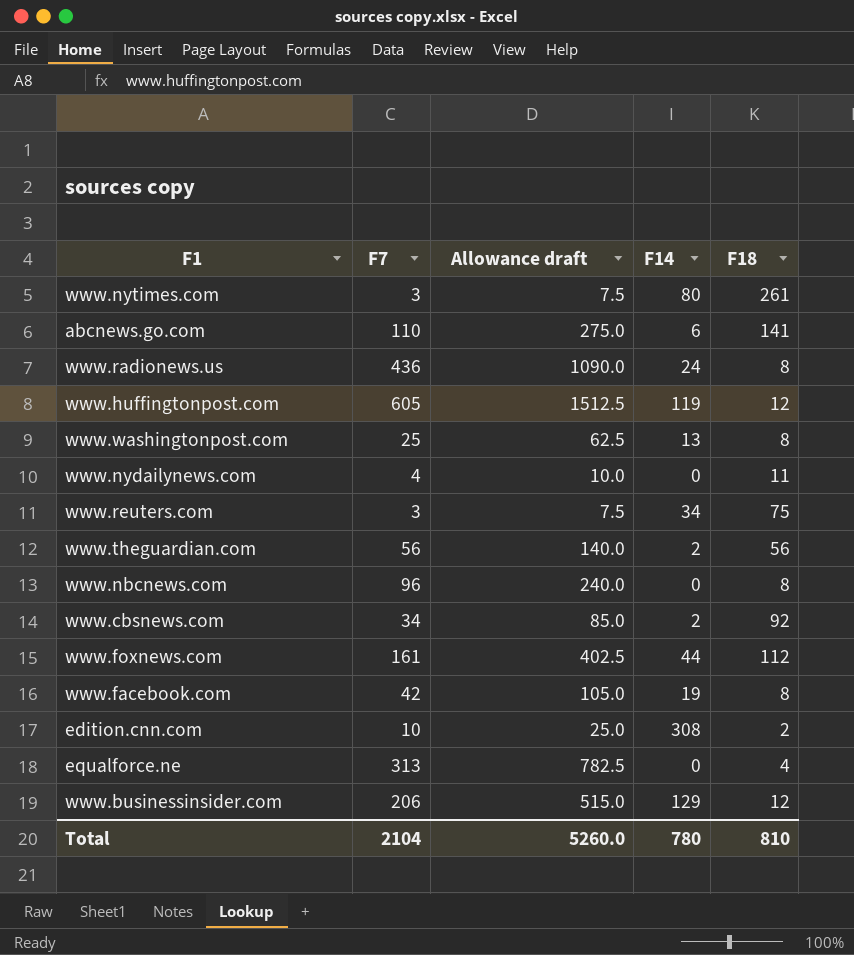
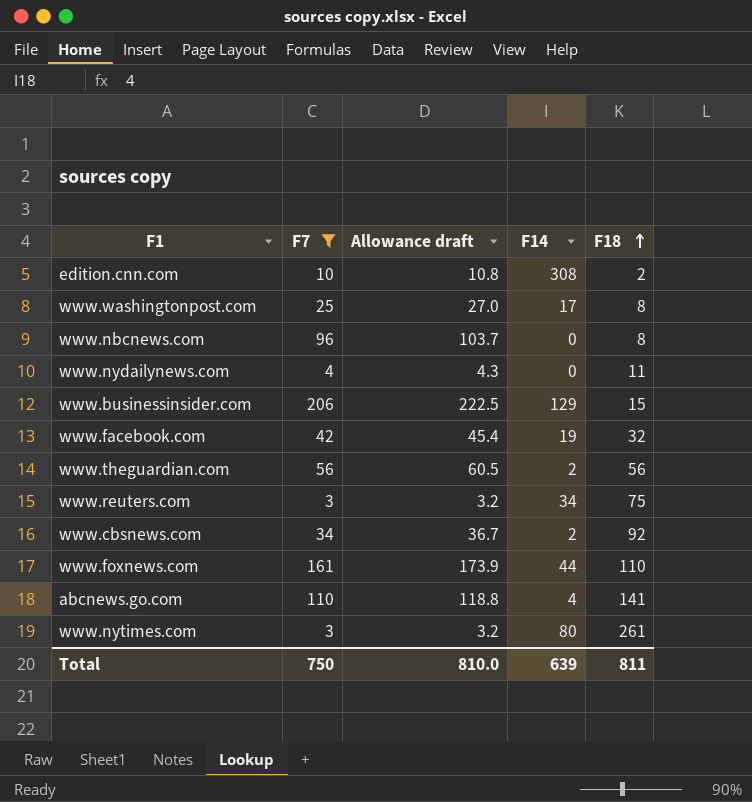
filter: none -> F7 <= 206
row order: none -> F18 ascending
column Allowance draft | formula: [F7] * 2.5 -> [F7] * 1.08
www.washingtonpost.com | F14: 13 -> 17
www.businessinsider.com | F18: 12 -> 15
www.facebook.com | F18: 8 -> 32
www.foxnews.com | F18: 112 -> 110
abcnews.go.com | F14: 6 -> 4
Total | F7: 2104 -> 750
Total | Allowance draft: 5260.0 -> 810.0
Total | F14: 780 -> 639
Total | F18: 810 -> 811

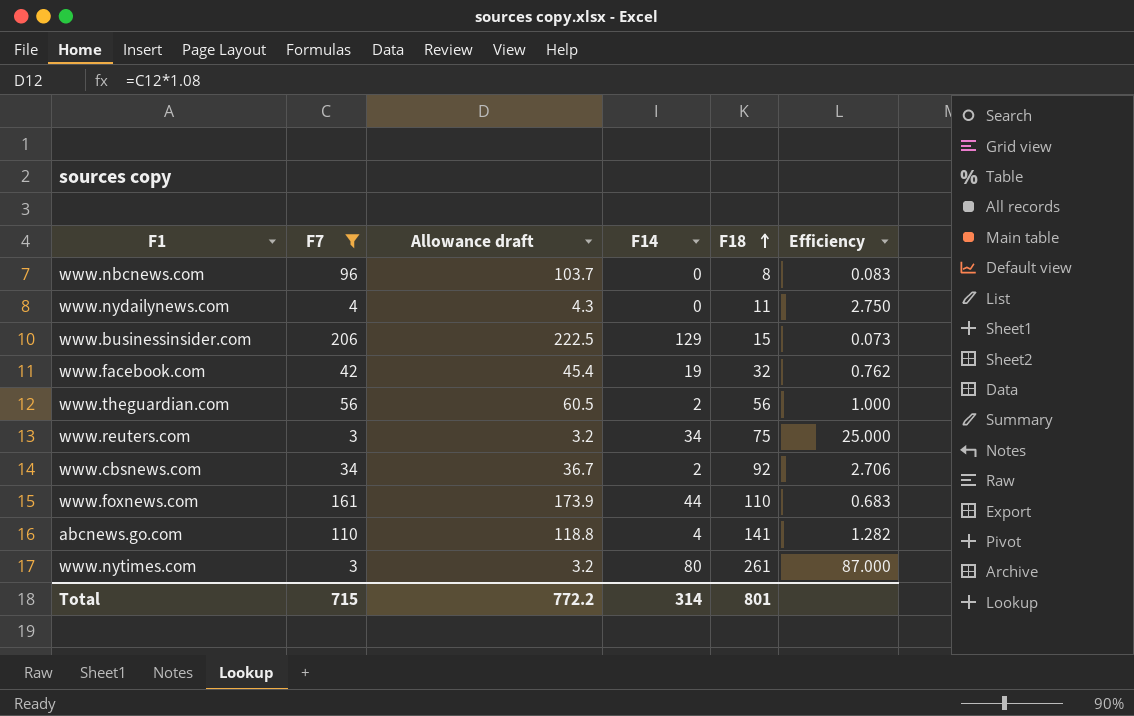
column Efficiency | formula: none -> [F18] / [F7]
row edition.cnn.com: 10 | 10.8 | 308 | 2 -> none
row www.washingtonpost.com: 25 | 27.0 | 17 | 8 -> none
Total | F7: 750 -> 715
Total | Allowance draft: 810.0 -> 772.2
Total | F14: 639 -> 314
Total | F18: 811 -> 801

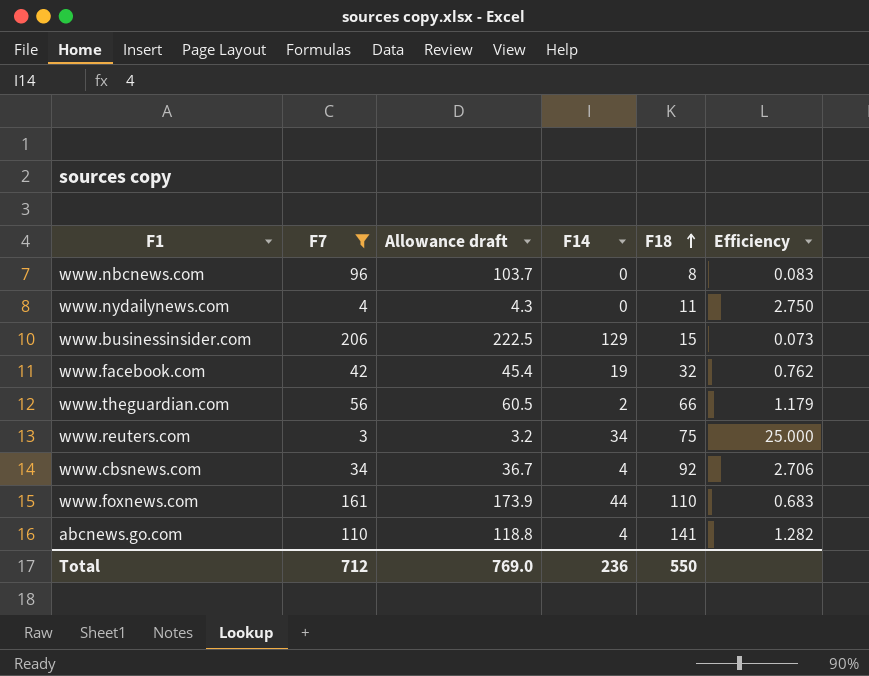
row www.nytimes.com: 3 | 3.2 | 80 | 261 | 87.000 -> none
www.theguardian.com | F18: 56 -> 66
www.theguardian.com | Efficiency: 1.000 -> 1.179
www.cbsnews.com | F14: 2 -> 4
Total | F7: 715 -> 712
Total | Allowance draft: 772.2 -> 769.0
Total | F14: 314 -> 236
Total | F18: 801 -> 550

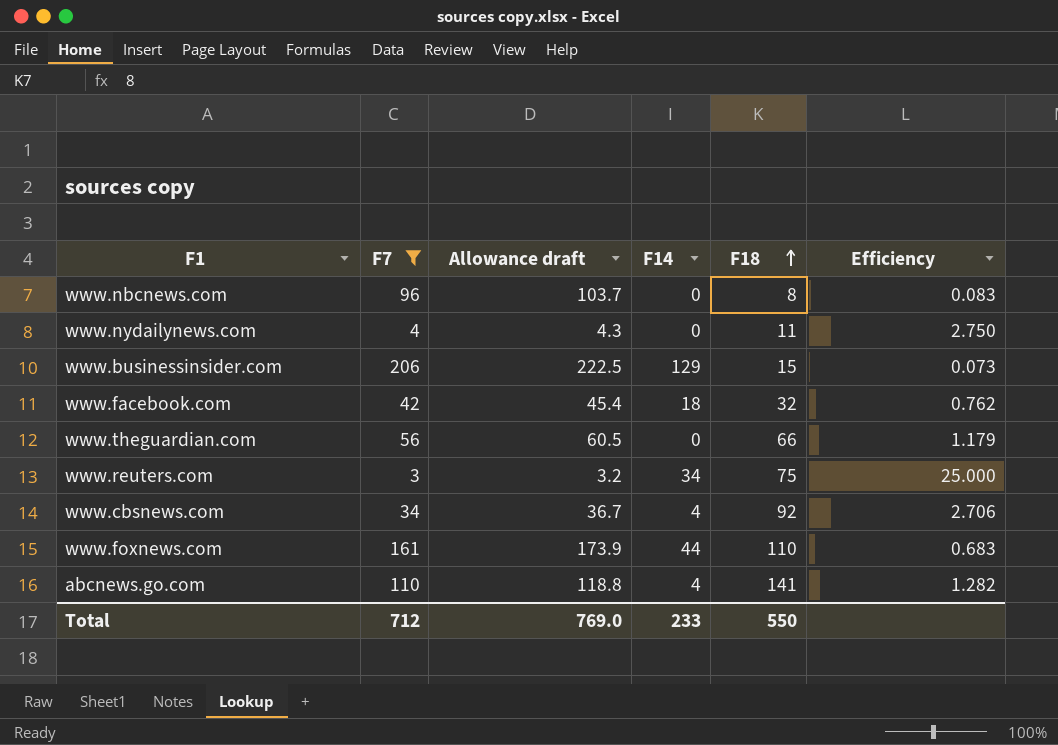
www.facebook.com | F14: 19 -> 18
www.theguardian.com | F14: 2 -> 0
Total | F14: 236 -> 233

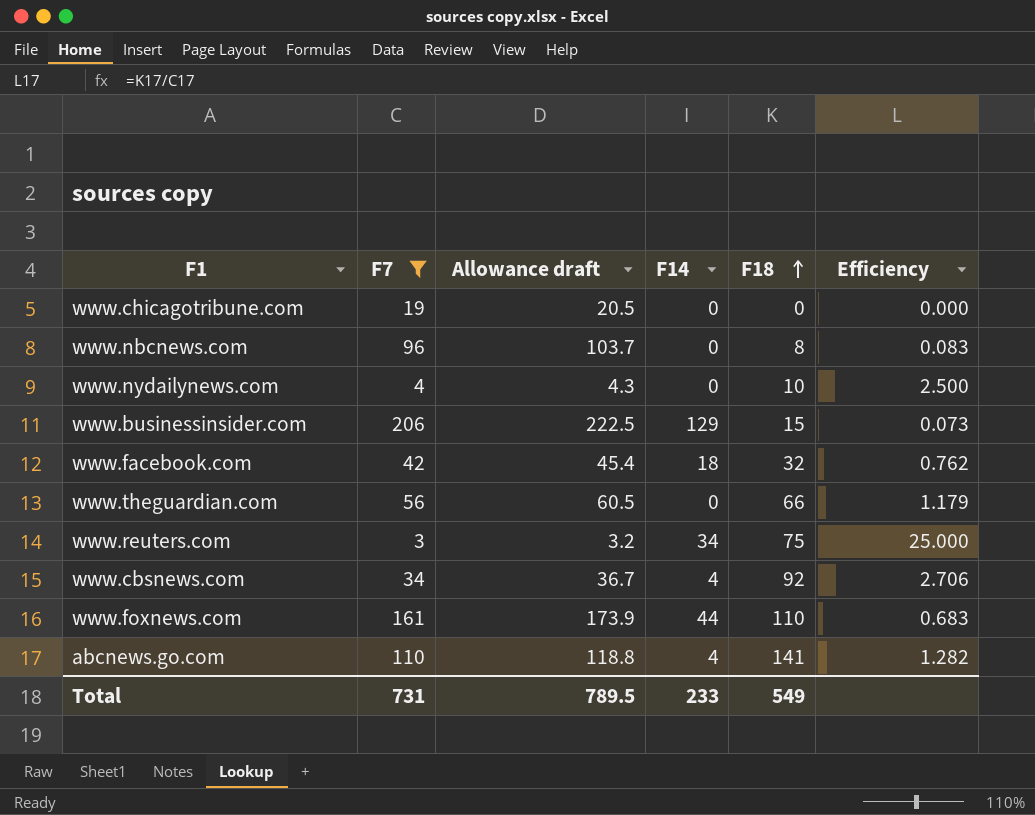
row www.chicagotribune.com: none -> 19 | 20.5 | 0 | 0 | 0.000
www.nydailynews.com | F18: 11 -> 10
www.nydailynews.com | Efficiency: 2.750 -> 2.500
Total | F7: 712 -> 731
Total | Allowance draft: 769.0 -> 789.5
Total | F18: 550 -> 549

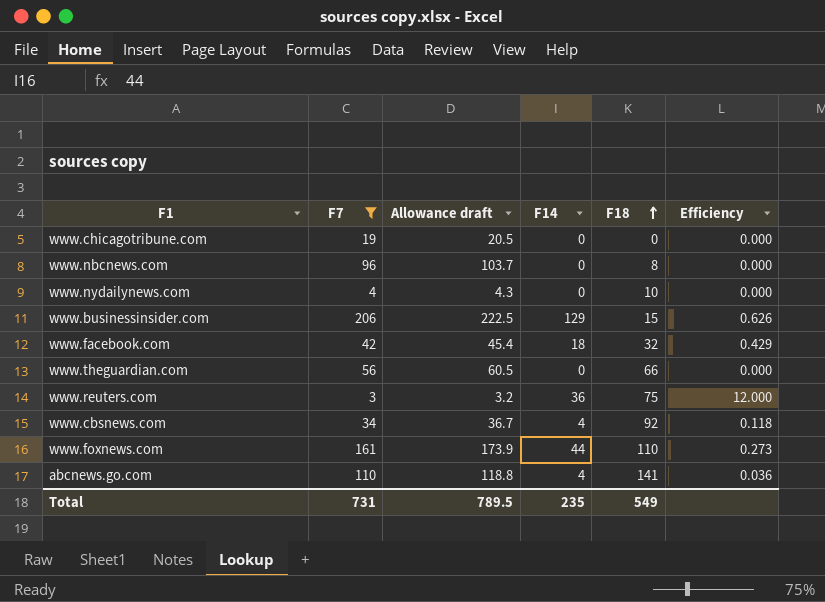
column Efficiency | formula: [F18] / [F7] -> [F14] / [F7]
www.reuters.com | F14: 34 -> 36
Total | F14: 233 -> 235

